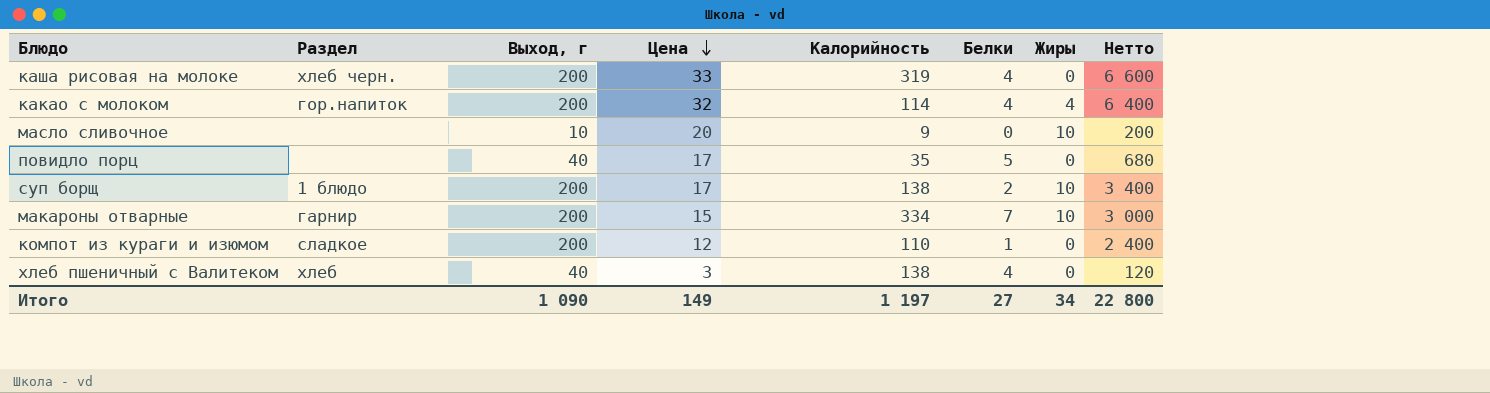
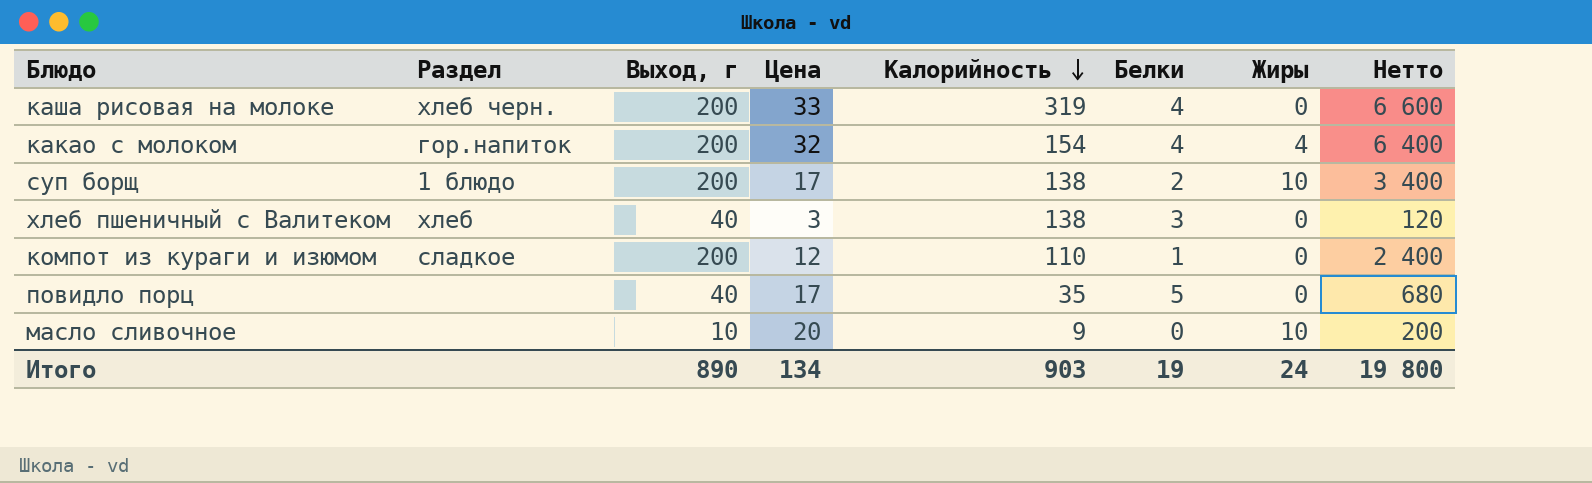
row order: Цена descending -> Калорийность descending
row макароны отварные: гарнир | 200 | 15 | 334 | 7 | 10 | 3 000 -> none
какао с молоком | Калорийность: 114 -> 154
хлеб пшеничный с Валитеком | Белки: 4 -> 3
Итого | Выход, г: 1 090 -> 890
Итого | Цена: 149 -> 134
Итого | Калорийность: 1 197 -> 903
Итого | Белки: 27 -> 19
Итого | Жиры: 34 -> 24
Итого | Нетто: 22 800 -> 19 800

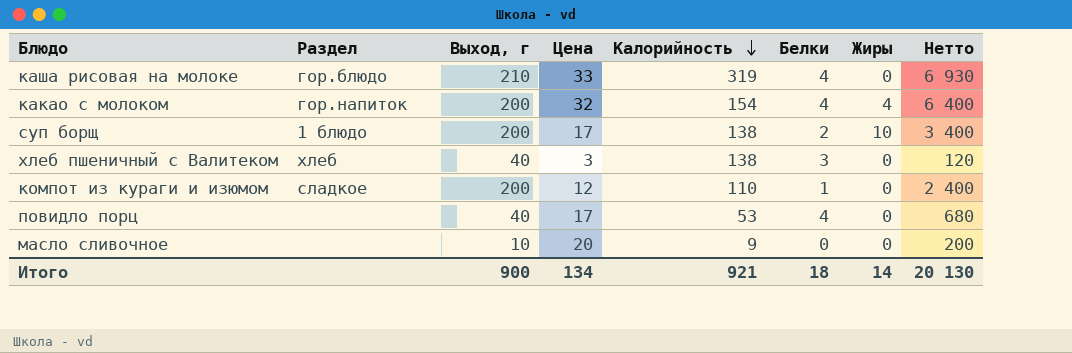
каша рисовая на молоке | Раздел: хлеб черн. -> гор.блюдо
каша рисовая на молоке | Выход, г: 200 -> 210
каша рисовая на молоке | Нетто: 6 600 -> 6 930
повидло порц | Калорийность: 35 -> 53
повидло порц | Белки: 5 -> 4
масло сливочное | Жиры: 10 -> 0
Итого | Выход, г: 890 -> 900
Итого | Калорийность: 903 -> 921
Итого | Белки: 19 -> 18
Итого | Жиры: 24 -> 14
Итого | Нетто: 19 800 -> 20 130

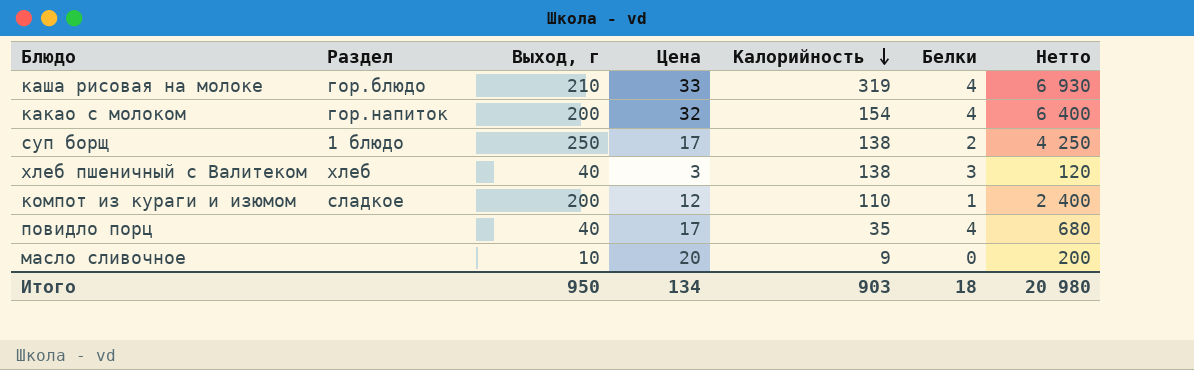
column Жиры | position: 7 -> none
суп борщ | Выход, г: 200 -> 250
суп борщ | Нетто: 3 400 -> 4 250
повидло порц | Калорийность: 53 -> 35
Итого | Выход, г: 900 -> 950
Итого | Калорийность: 921 -> 903
Итого | Нетто: 20 130 -> 20 980

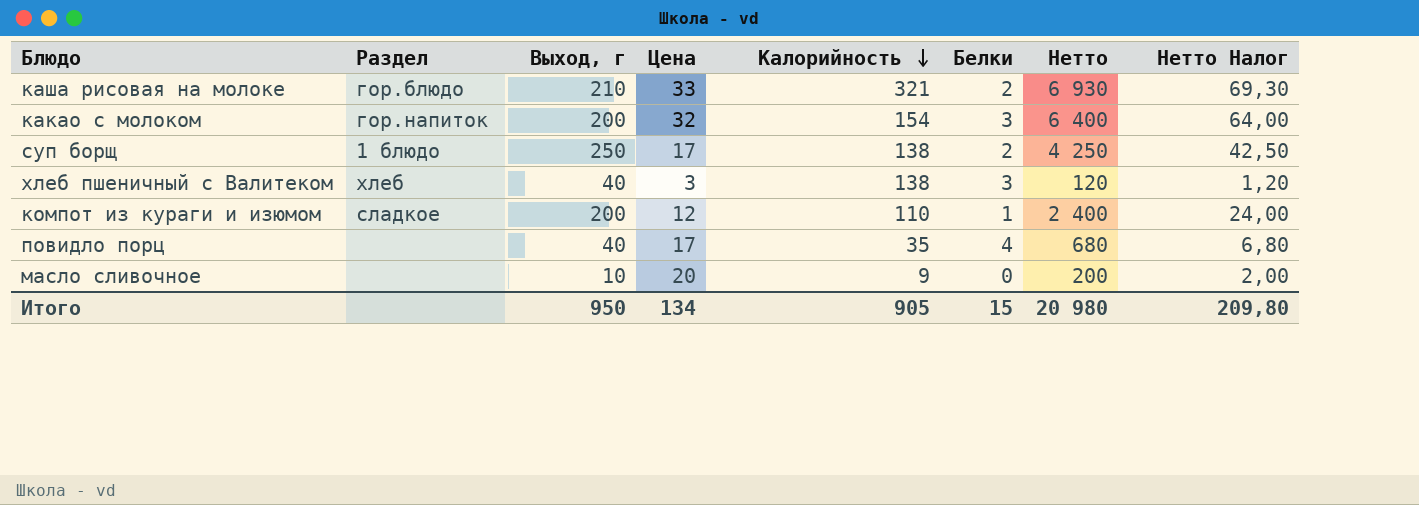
column Нетто Налог | formula: none -> [Нетто] * 0,01
каша рисовая на молоке | Калорийность: 319 -> 321
каша рисовая на молоке | Белки: 4 -> 2
какао с молоком | Белки: 4 -> 3
Итого | Калорийность: 903 -> 905
Итого | Белки: 18 -> 15

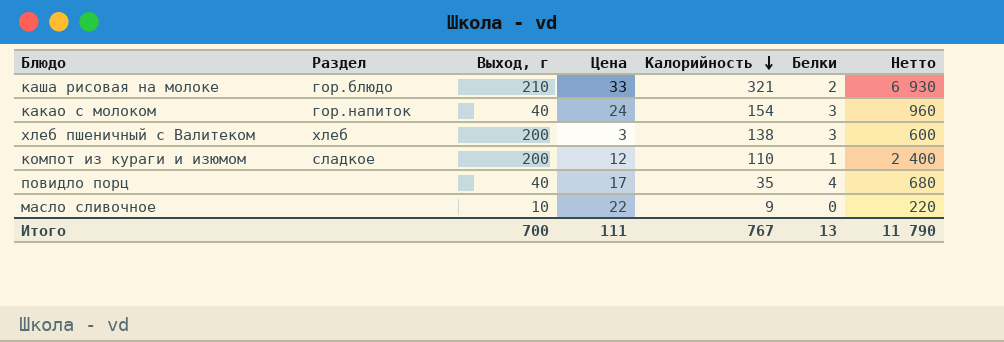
column Нетто Налог | formula: [Нетто] * 0,01 -> none
row суп борщ: 1 блюдо | 250 | 17 | 138 | 2 | 4 250 | 42,50 -> none
какао с молоком | Выход, г: 200 -> 40
какао с молоком | Цена: 32 -> 24
какао с молоком | Нетто: 6 400 -> 960
хлеб пшеничный с Валитеком | Выход, г: 40 -> 200
хлеб пшеничный с Валитеком | Нетто: 120 -> 600
масло сливочное | Цена: 20 -> 22
масло сливочное | Нетто: 200 -> 220
Итого | Выход, г: 950 -> 700
Итого | Цена: 134 -> 111
Итого | Калорийность: 905 -> 767
Итого | Белки: 15 -> 13
Итого | Нетто: 20 980 -> 11 790

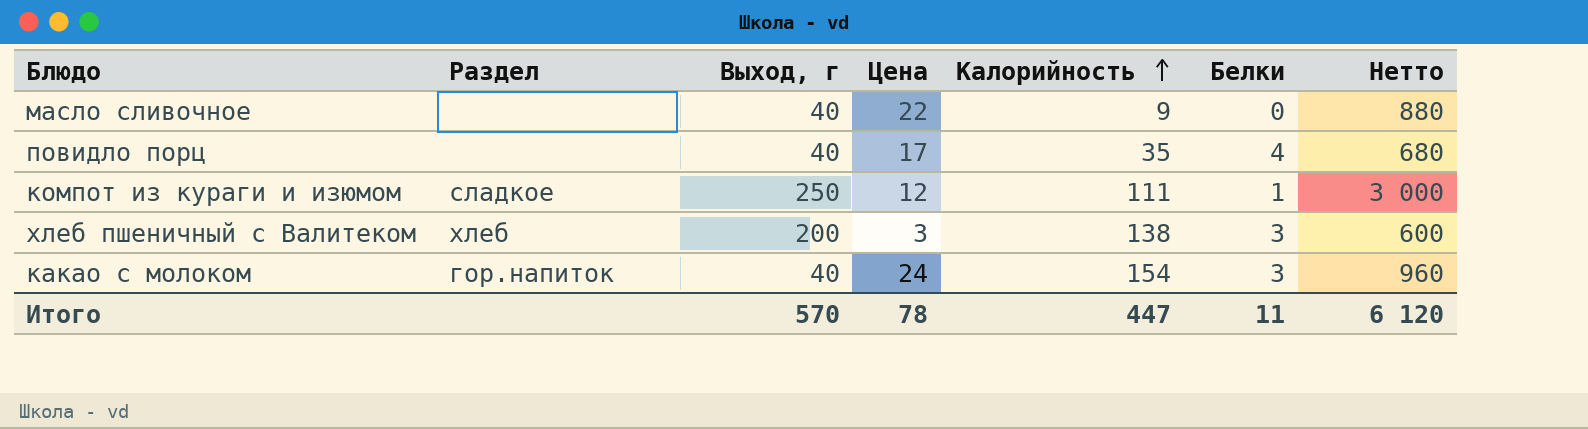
row order: Калорийность descending -> Калорийность ascending
row каша рисовая на молоке: гор.блюдо | 210 | 33 | 321 | 2 | 6 930 -> none
масло сливочное | Выход, г: 10 -> 40
масло сливочное | Нетто: 220 -> 880
компот из кураги и изюмом | Выход, г: 200 -> 250
компот из кураги и изюмом | Калорийность: 110 -> 111
компот из кураги и изюмом | Нетто: 2 400 -> 3 000
Итого | Выход, г: 700 -> 570
Итого | Цена: 111 -> 78
Итого | Калорийность: 767 -> 447
Итого | Белки: 13 -> 11
Итого | Нетто: 11 790 -> 6 120

